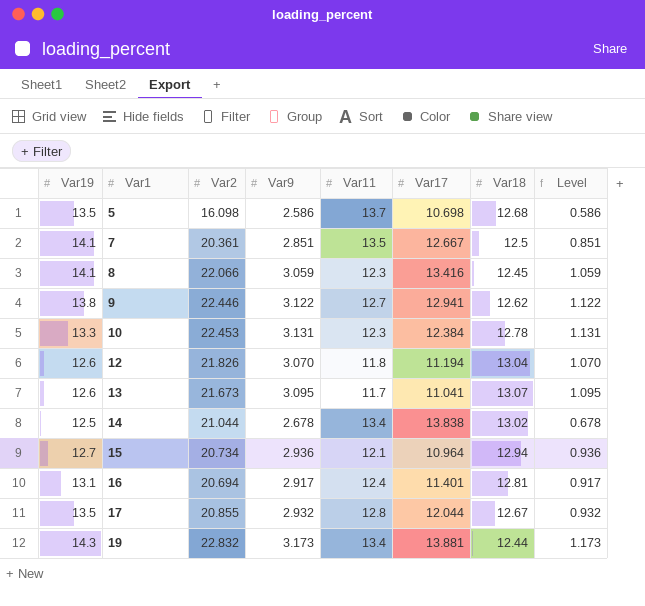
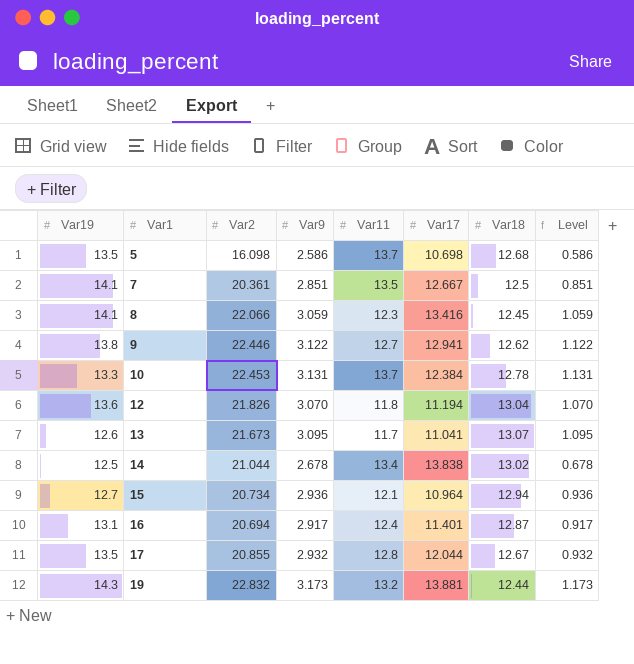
10 | Var11: 12.3 -> 13.7
12 | Var19: 12.6 -> 13.6
16 | Var18: 12.81 -> 12.87
19 | Var11: 13.4 -> 13.2

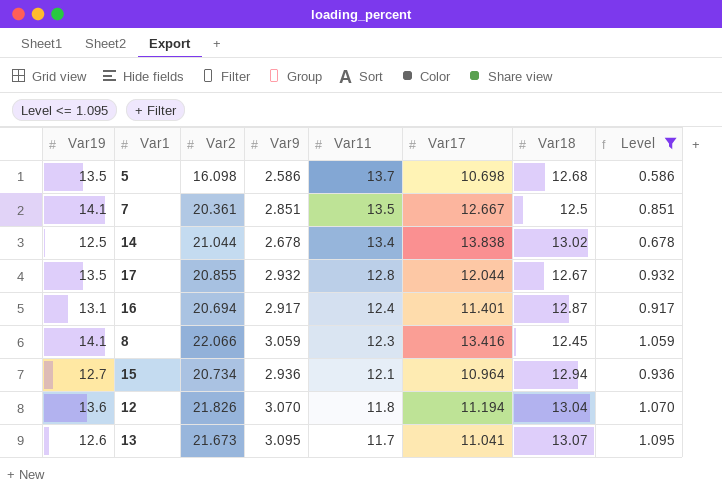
filter: none -> Level <= 1.095
row order: Var1 ascending -> Var11 descending

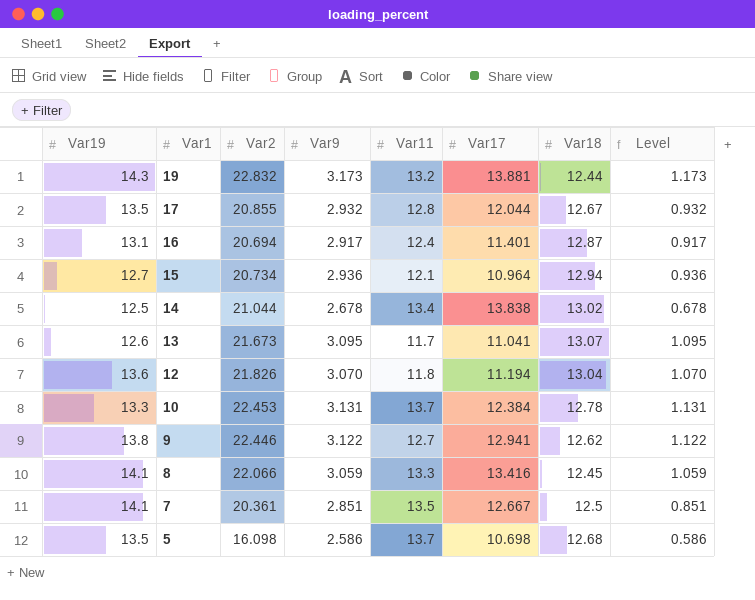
filter: Level <= 1.095 -> none
row order: Var11 descending -> Var1 descending
8 | Var11: 12.3 -> 13.3

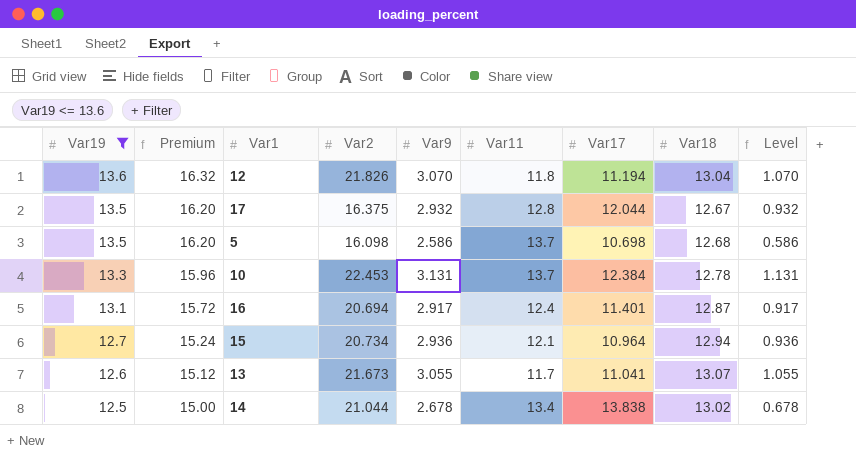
filter: none -> Var19 <= 13.6
row order: Var1 descending -> Var19 descending
column Premium | formula: none -> [Var19] * 1.2
17 | Var2: 20.855 -> 16.375
13 | Var9: 3.095 -> 3.055
13 | Level: 1.095 -> 1.055

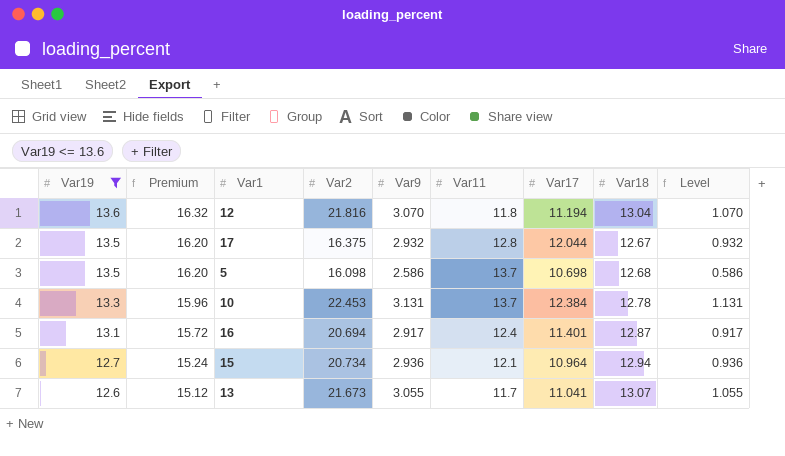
row 14: 12.5 | 15.00 | 21.044 | 2.678 | 13.4 | 13.838 | 13.02 | 0.678 -> none
12 | Var2: 21.826 -> 21.816

